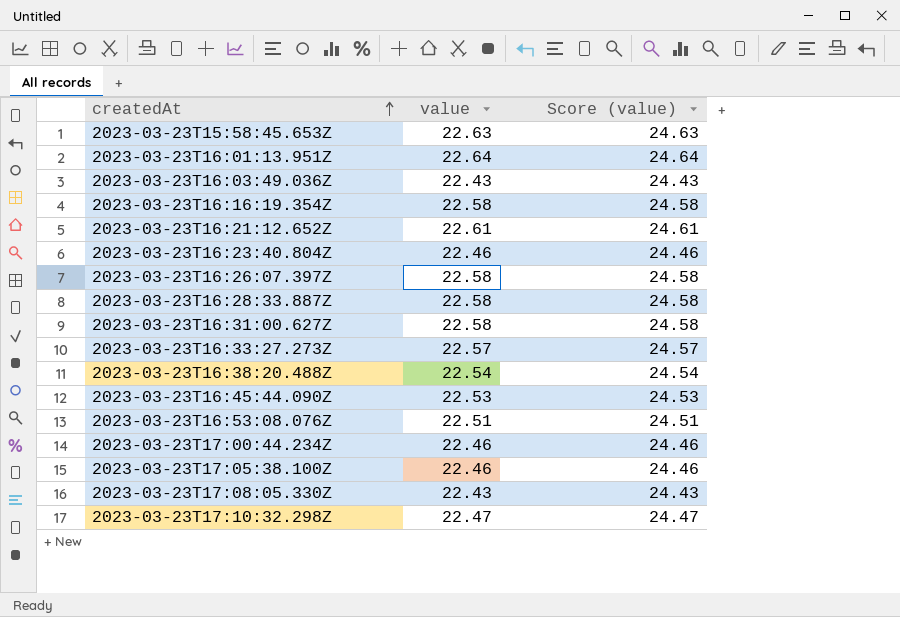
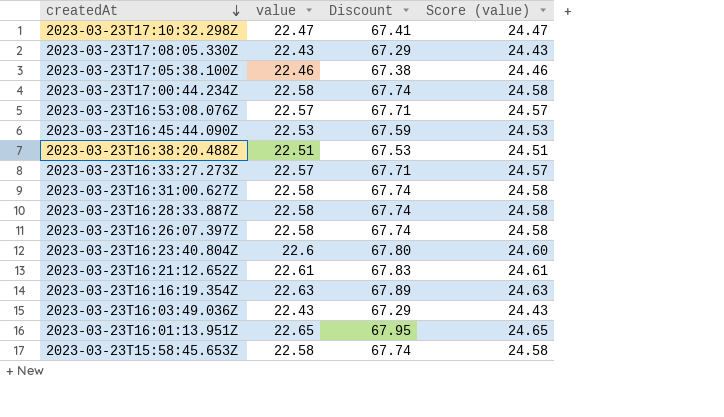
row order: createdAt ascending -> createdAt descending
column Discount | formula: none -> [value] * 3
2023-03-23T17:00:44.234Z | value: 22.46 -> 22.58
2023-03-23T17:00:44.234Z | Score (value): 24.46 -> 24.58
2023-03-23T16:53:08.076Z | value: 22.51 -> 22.57
2023-03-23T16:53:08.076Z | Score (value): 24.51 -> 24.57
2023-03-23T16:38:20.488Z | value: 22.54 -> 22.51
2023-03-23T16:38:20.488Z | Score (value): 24.54 -> 24.51
2023-03-23T16:23:40.804Z | value: 22.46 -> 22.6
2023-03-23T16:23:40.804Z | Score (value): 24.46 -> 24.60
2023-03-23T16:16:19.354Z | value: 22.58 -> 22.63
2023-03-23T16:16:19.354Z | Score (value): 24.58 -> 24.63
2023-03-23T16:01:13.951Z | value: 22.64 -> 22.65
2023-03-23T16:01:13.951Z | Score (value): 24.64 -> 24.65
2023-03-23T15:58:45.653Z | value: 22.63 -> 22.58
2023-03-23T15:58:45.653Z | Score (value): 24.63 -> 24.58

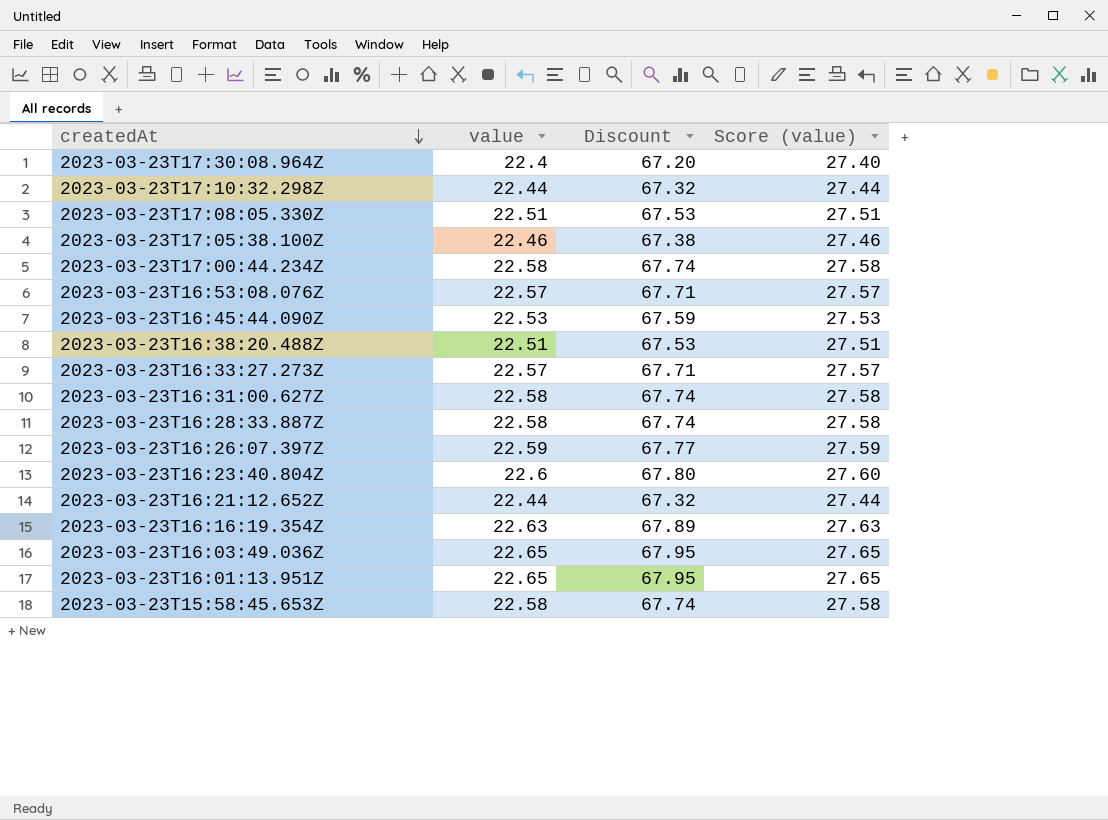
column Score (value) | formula: [value] + 2 -> [value] + 5
row 2023-03-23T17:30:08.964Z: none -> 22.4 | 67.20 | 27.40
2023-03-23T17:10:32.298Z | value: 22.47 -> 22.44
2023-03-23T17:10:32.298Z | Discount: 67.41 -> 67.32
2023-03-23T17:08:05.330Z | value: 22.43 -> 22.51
2023-03-23T17:08:05.330Z | Discount: 67.29 -> 67.53
2023-03-23T16:26:07.397Z | value: 22.58 -> 22.59
2023-03-23T16:26:07.397Z | Discount: 67.74 -> 67.77
2023-03-23T16:21:12.652Z | value: 22.61 -> 22.44
2023-03-23T16:21:12.652Z | Discount: 67.83 -> 67.32
2023-03-23T16:03:49.036Z | value: 22.43 -> 22.65
2023-03-23T16:03:49.036Z | Discount: 67.29 -> 67.95

